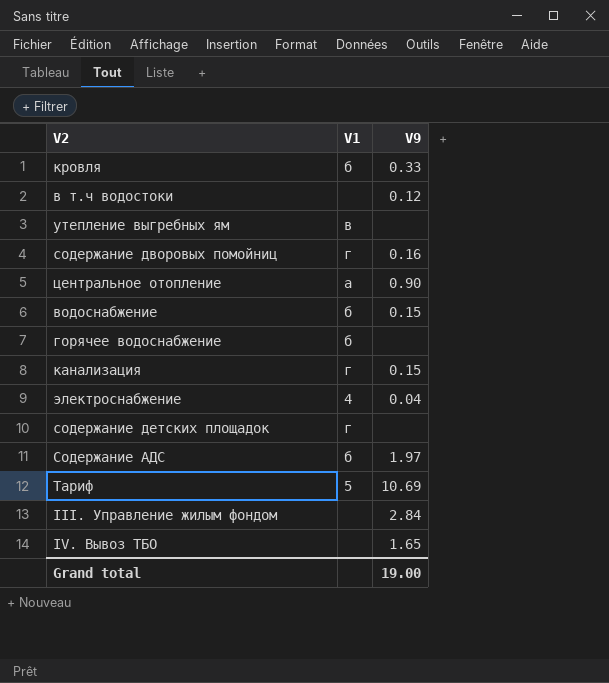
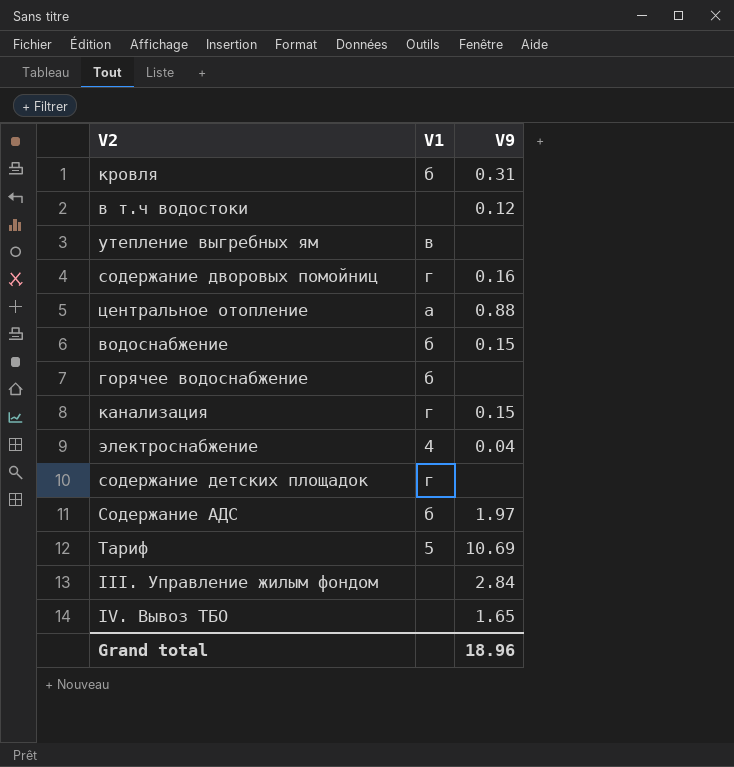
кровля | V9: 0.33 -> 0.31
центральное отопление | V9: 0.90 -> 0.88
Grand total | V9: 19.00 -> 18.96

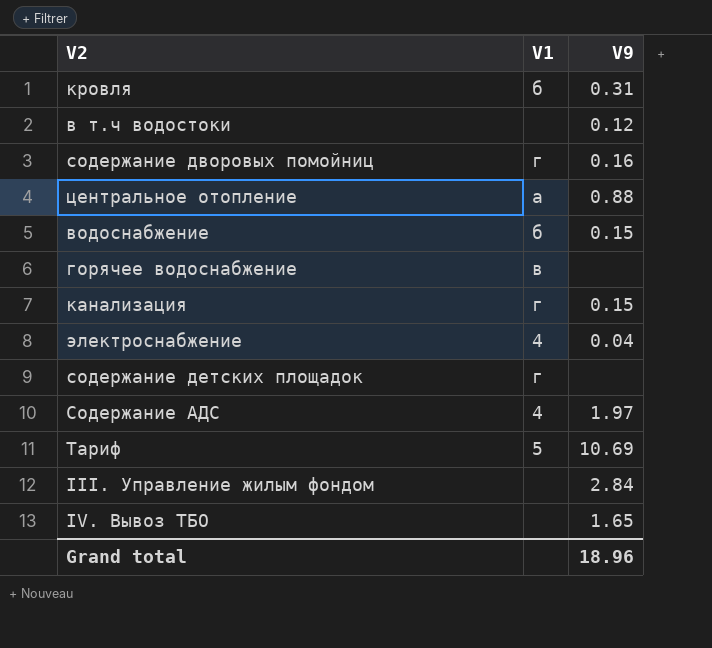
row утепление выгребных ям: в | none -> none
горячее водоснабжение | V1: б -> в
Содержание АДС | V1: б -> 4

